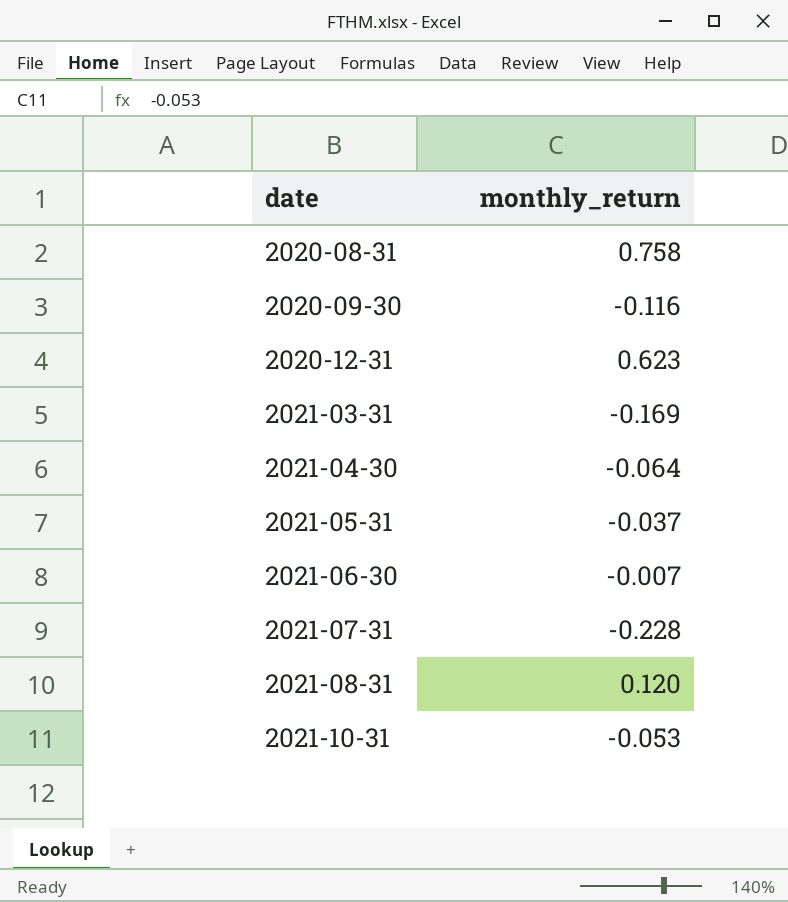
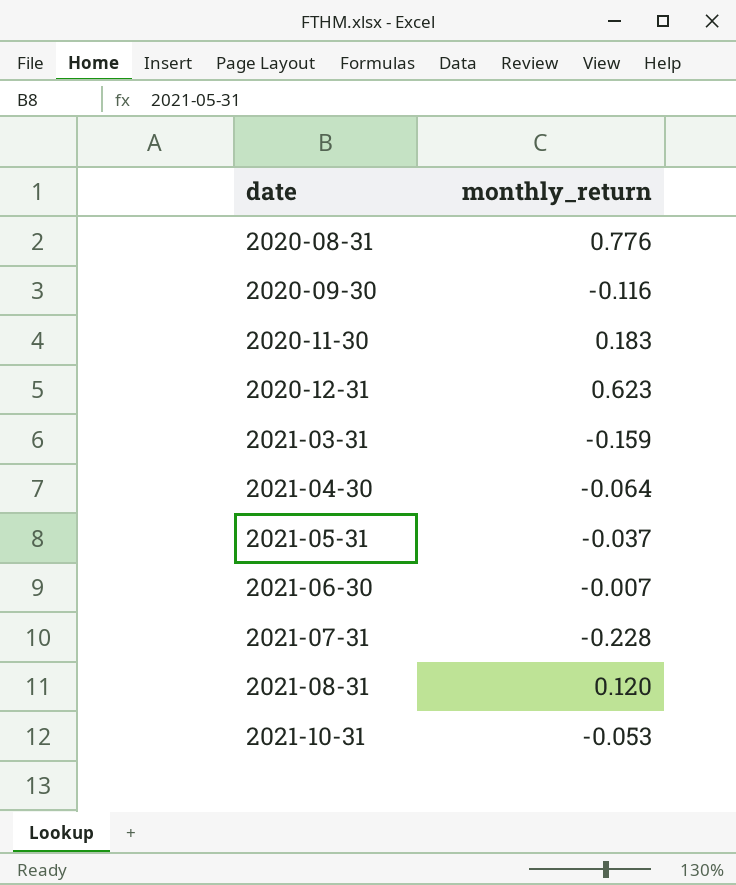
2020-08-31 | monthly_return: 0.758 -> 0.776
row 2020-11-30: none -> 0.183
2021-03-31 | monthly_return: -0.169 -> -0.159

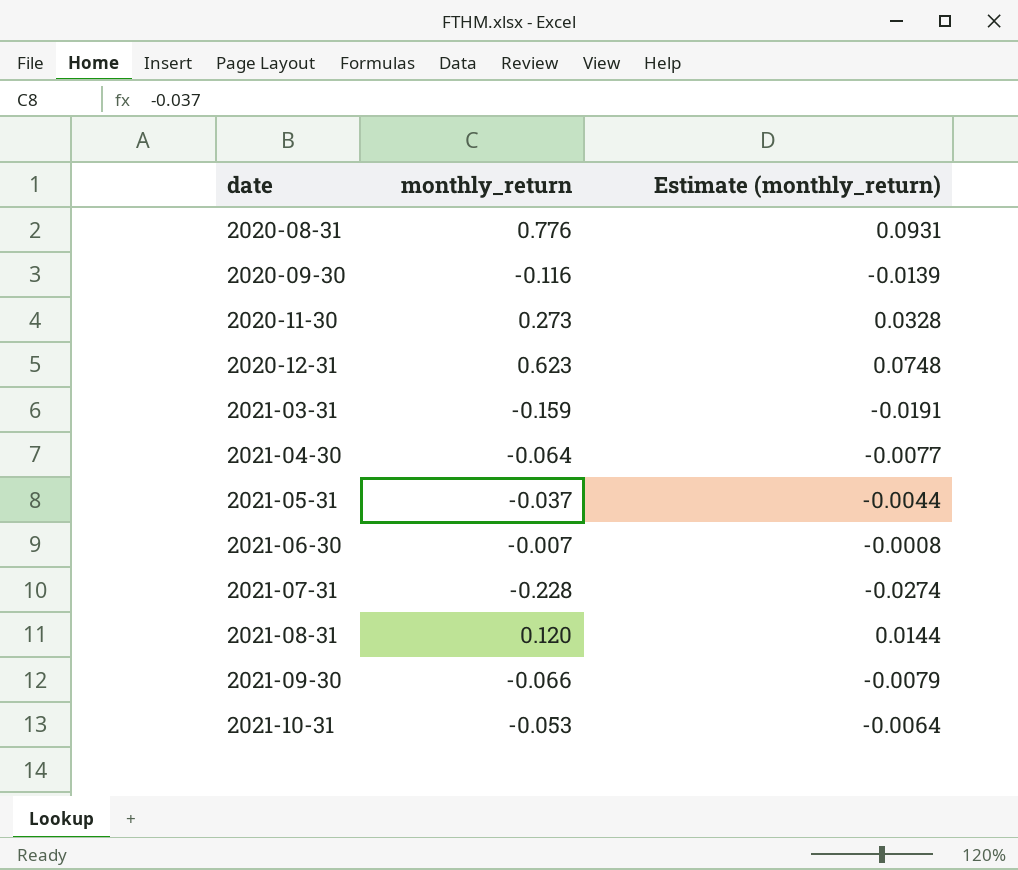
column Estimate (monthly_return) | formula: none -> [monthly_return] * 0.12
2020-11-30 | monthly_return: 0.183 -> 0.273
row 2021-09-30: none -> -0.066 | -0.0079

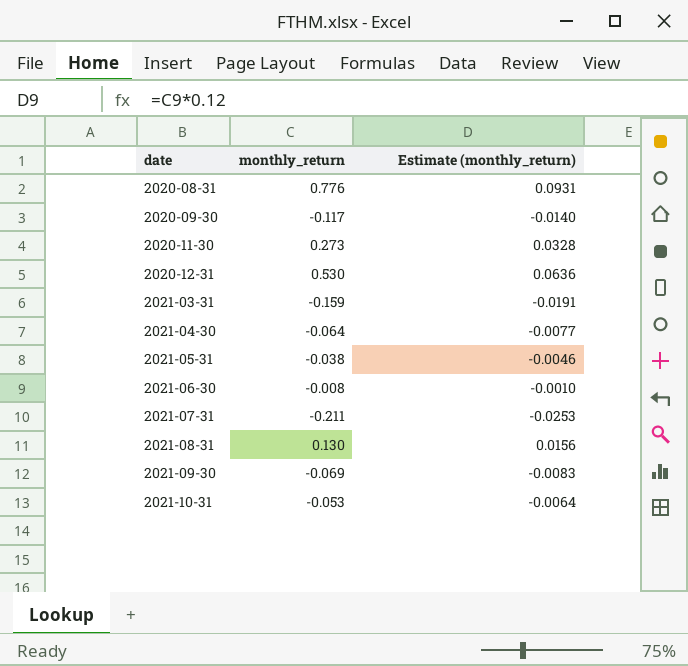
2020-09-30 | monthly_return: -0.116 -> -0.117
2020-09-30 | Estimate (monthly_return): -0.0139 -> -0.0140
2020-12-31 | monthly_return: 0.623 -> 0.530
2020-12-31 | Estimate (monthly_return): 0.0748 -> 0.0636
2021-05-31 | monthly_return: -0.037 -> -0.038
2021-05-31 | Estimate (monthly_return): -0.0044 -> -0.0046
2021-06-30 | monthly_return: -0.007 -> -0.008
2021-06-30 | Estimate (monthly_return): -0.0008 -> -0.0010
2021-07-31 | monthly_return: -0.228 -> -0.211
2021-07-31 | Estimate (monthly_return): -0.0274 -> -0.0253
2021-08-31 | monthly_return: 0.120 -> 0.130
2021-08-31 | Estimate (monthly_return): 0.0144 -> 0.0156
2021-09-30 | monthly_return: -0.066 -> -0.069
2021-09-30 | Estimate (monthly_return): -0.0079 -> -0.0083

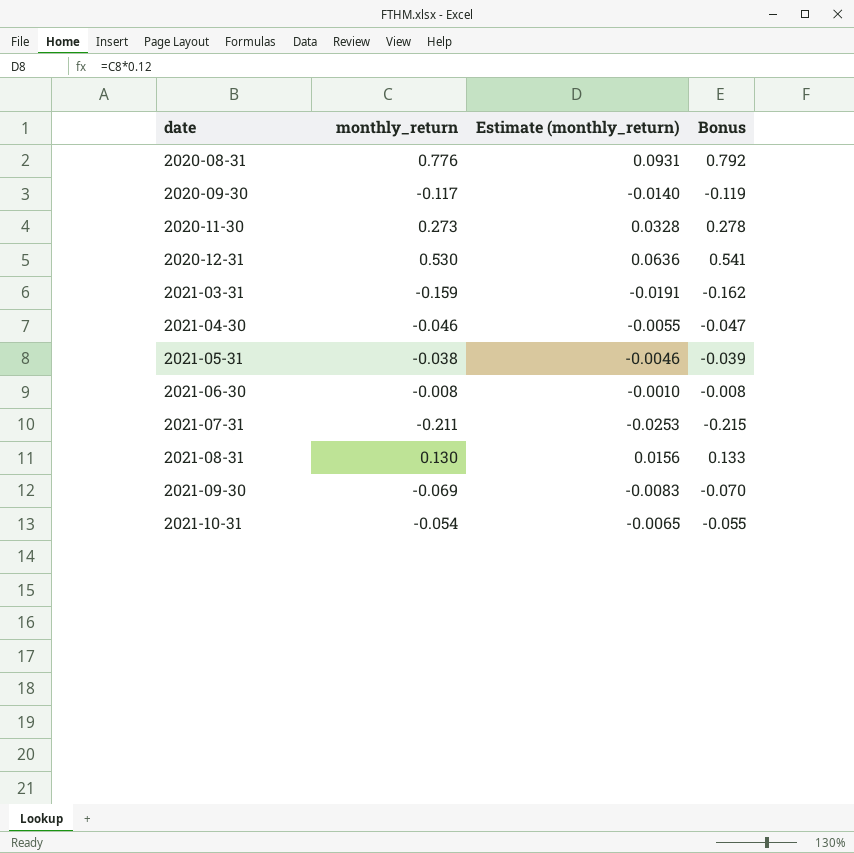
column Bonus | formula: none -> [monthly_return] * 1.02
2021-04-30 | monthly_return: -0.064 -> -0.046
2021-04-30 | Estimate (monthly_return): -0.0077 -> -0.0055
2021-10-31 | monthly_return: -0.053 -> -0.054
2021-10-31 | Estimate (monthly_return): -0.0064 -> -0.0065

